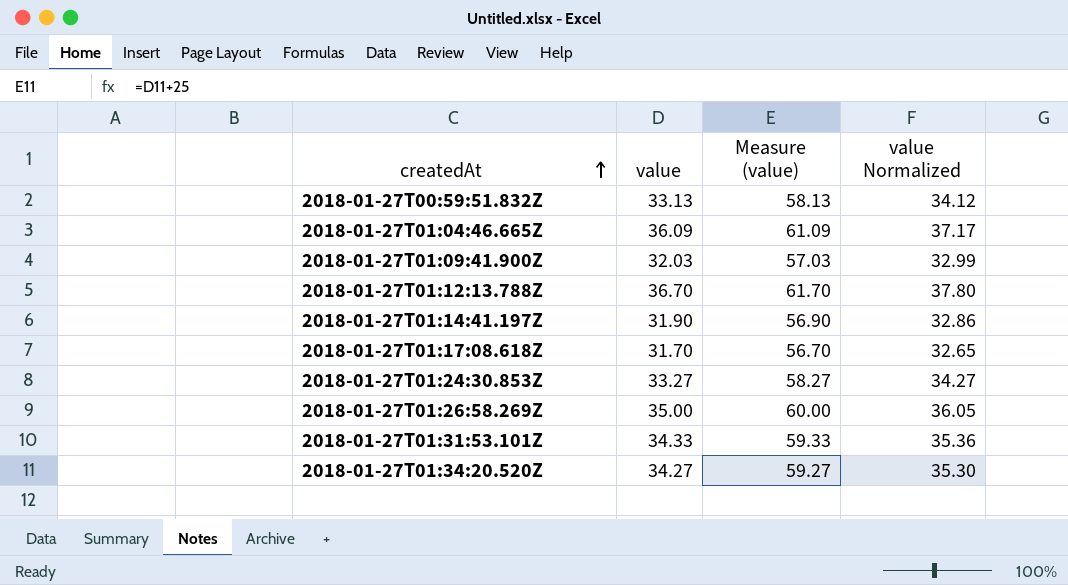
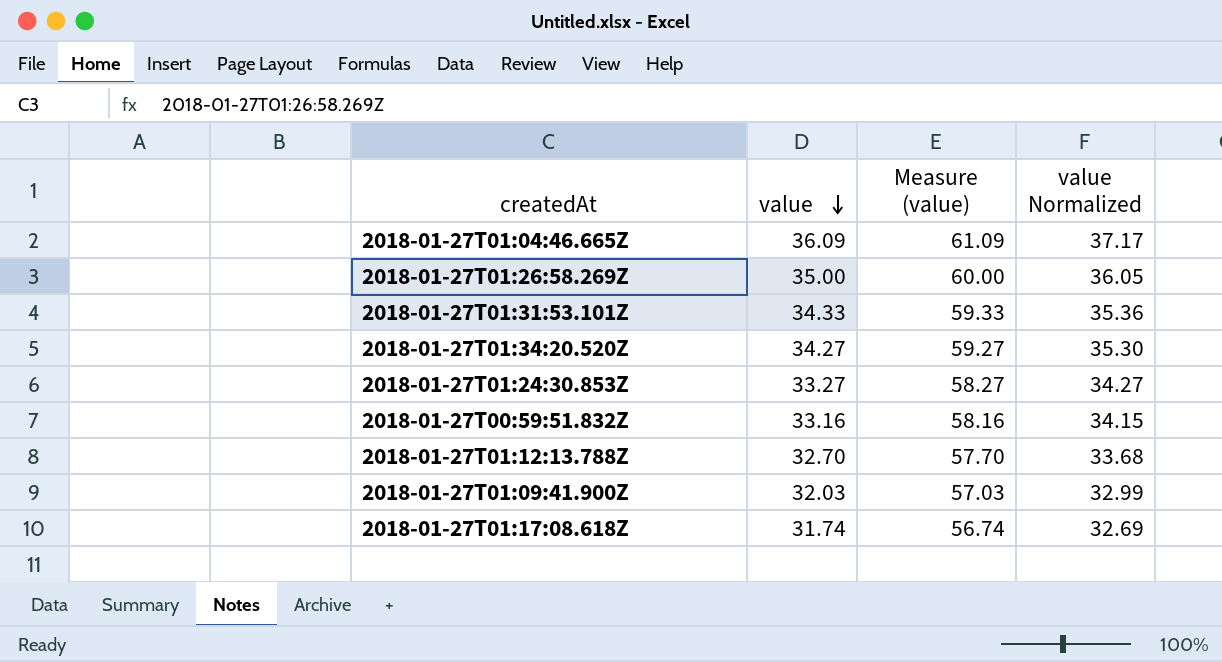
row order: createdAt ascending -> value descending
row 2018-01-27T01:14:41.197Z: 31.90 | 56.90 | 32.86 -> none
2018-01-27T00:59:51.832Z | value: 33.13 -> 33.16
2018-01-27T00:59:51.832Z | Measure (value): 58.13 -> 58.16
2018-01-27T00:59:51.832Z | value Normalized: 34.12 -> 34.15
2018-01-27T01:12:13.788Z | value: 36.70 -> 32.70
2018-01-27T01:12:13.788Z | Measure (value): 61.70 -> 57.70
2018-01-27T01:12:13.788Z | value Normalized: 37.80 -> 33.68
2018-01-27T01:17:08.618Z | value: 31.70 -> 31.74
2018-01-27T01:17:08.618Z | Measure (value): 56.70 -> 56.74
2018-01-27T01:17:08.618Z | value Normalized: 32.65 -> 32.69

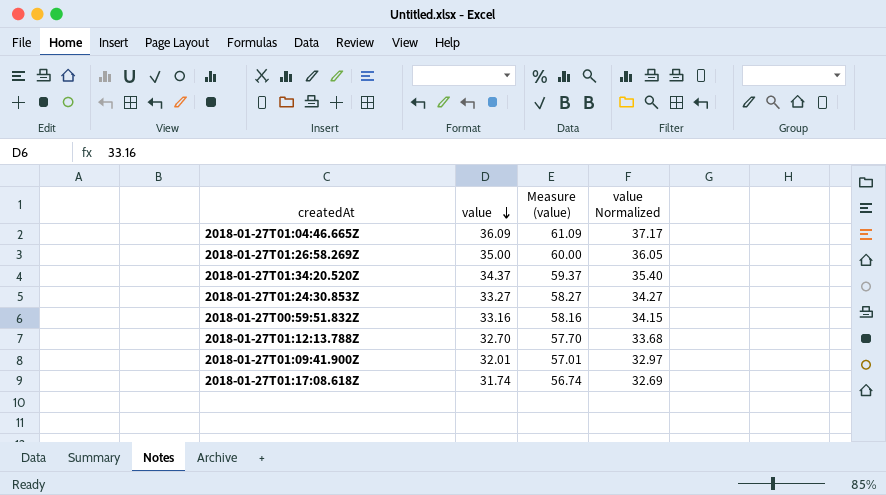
row 2018-01-27T01:31:53.101Z: 34.33 | 59.33 | 35.36 -> none
2018-01-27T01:34:20.520Z | value: 34.27 -> 34.37
2018-01-27T01:34:20.520Z | Measure (value): 59.27 -> 59.37
2018-01-27T01:34:20.520Z | value Normalized: 35.30 -> 35.40
2018-01-27T01:09:41.900Z | value: 32.03 -> 32.01
2018-01-27T01:09:41.900Z | Measure (value): 57.03 -> 57.01
2018-01-27T01:09:41.900Z | value Normalized: 32.99 -> 32.97

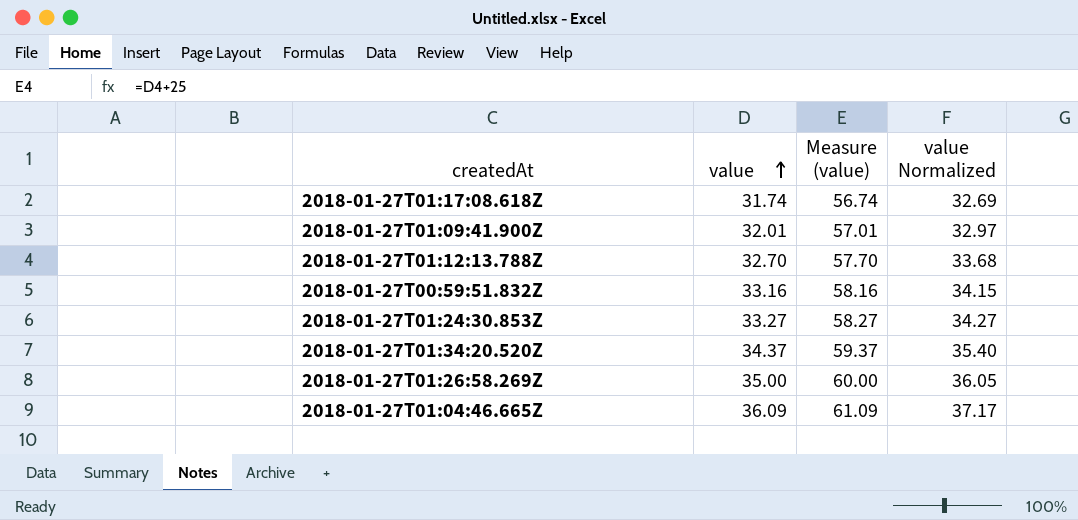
row order: value descending -> value ascending

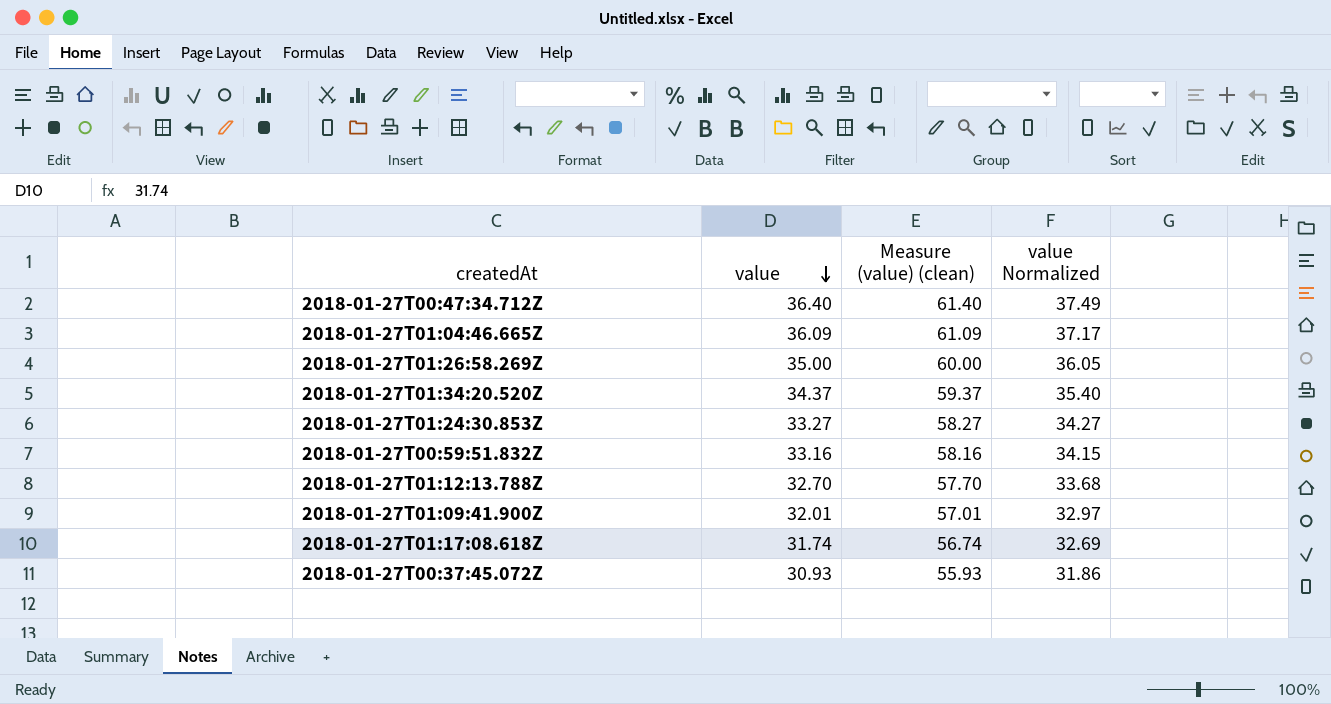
row order: value ascending -> value descending
column name: Measure (value) -> Measure (value) (clean)
row 2018-01-27T00:47:34.712Z: none -> 36.40 | 61.40 | 37.49
row 2018-01-27T00:37:45.072Z: none -> 30.93 | 55.93 | 31.86

